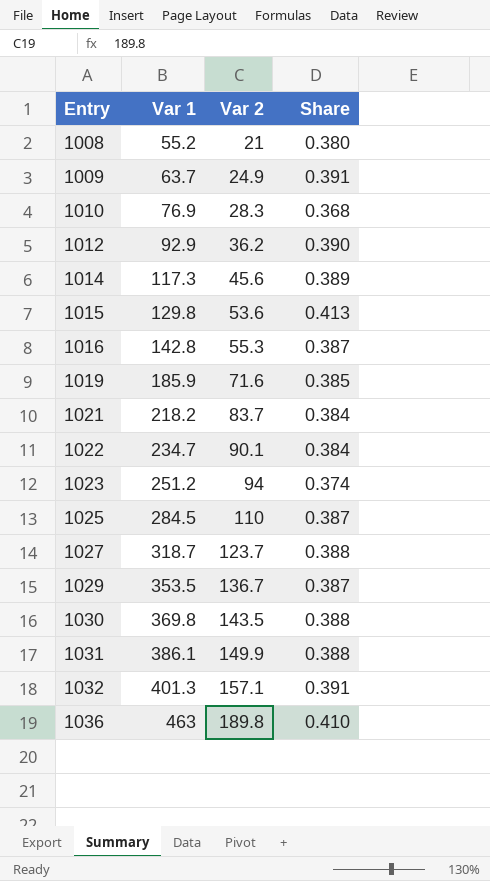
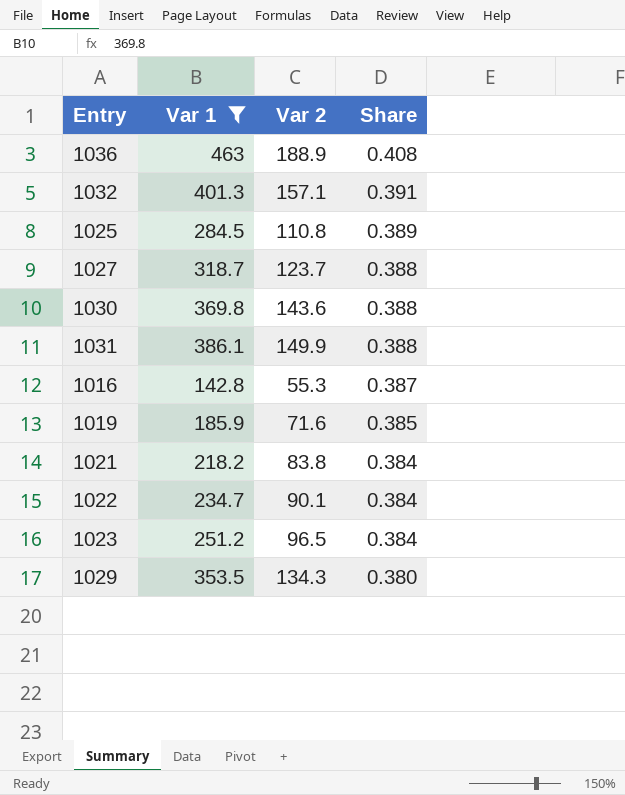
filter: none -> Var 1 >= 142.8
row order: Entry ascending -> Share descending
1036 | Var 2: 189.8 -> 188.9
1036 | Share: 0.410 -> 0.408
1025 | Var 2: 110 -> 110.8
1025 | Share: 0.387 -> 0.389
1030 | Var 2: 143.5 -> 143.6
1021 | Var 2: 83.7 -> 83.8
1023 | Var 2: 94 -> 96.5
1023 | Share: 0.374 -> 0.384
1029 | Var 2: 136.7 -> 134.3
1029 | Share: 0.387 -> 0.380

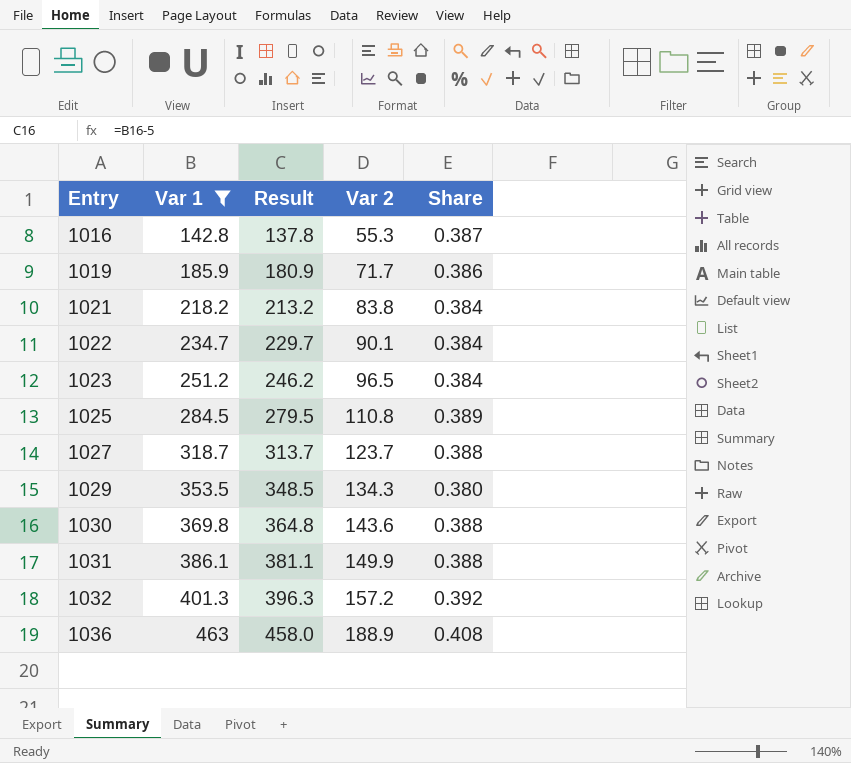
row order: Share descending -> Entry ascending
column Result | formula: none -> [Var 1] - 5
1019 | Var 2: 71.6 -> 71.7
1019 | Share: 0.385 -> 0.386
1032 | Var 2: 157.1 -> 157.2
1032 | Share: 0.391 -> 0.392

